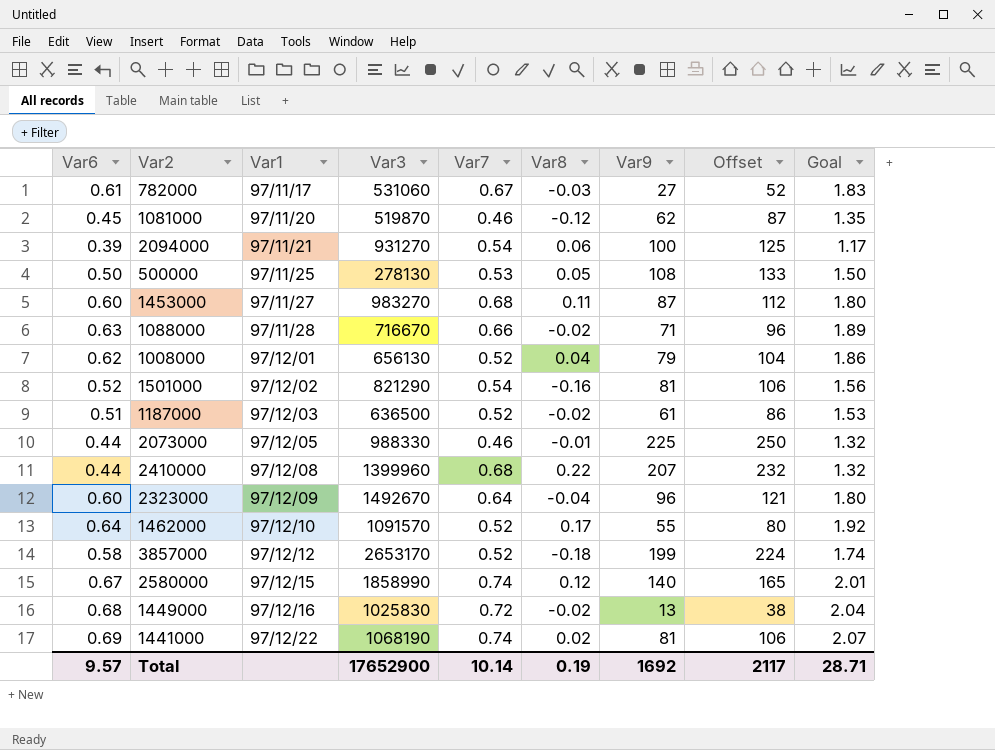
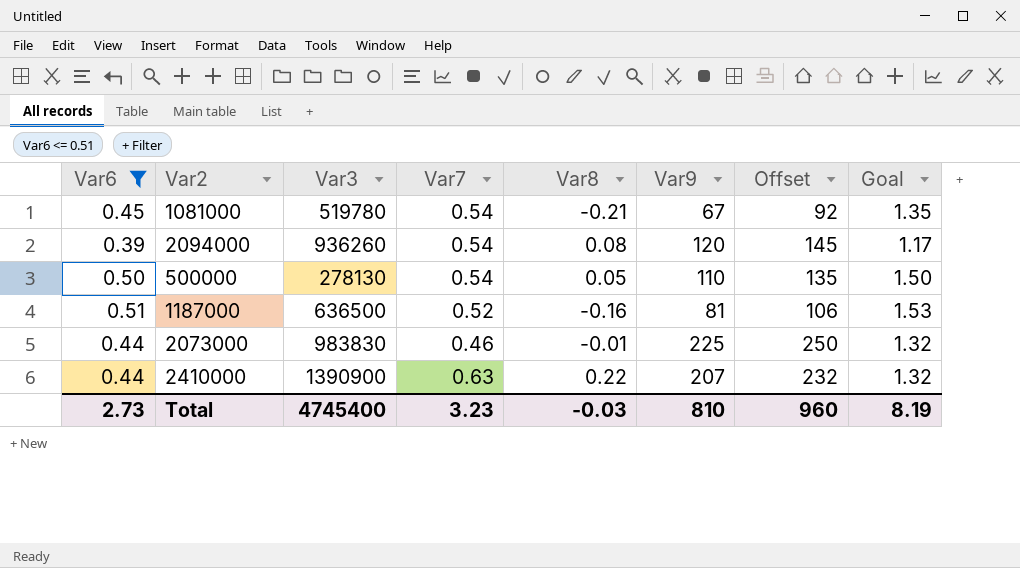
filter: none -> Var6 <= 0.51
column Var1 | position: 3 -> none
1081000 | Var3: 519870 -> 519780
1081000 | Var7: 0.46 -> 0.54
1081000 | Var8: -0.12 -> -0.21
1081000 | Var9: 62 -> 67
1081000 | Offset: 87 -> 92
2094000 | Var3: 931270 -> 936260
2094000 | Var8: 0.06 -> 0.08
2094000 | Var9: 100 -> 120
2094000 | Offset: 125 -> 145
500000 | Var7: 0.53 -> 0.54
500000 | Var9: 108 -> 110
500000 | Offset: 133 -> 135
1187000 | Var8: -0.02 -> -0.16
1187000 | Var9: 61 -> 81
1187000 | Offset: 86 -> 106
2073000 | Var3: 988330 -> 983830
2410000 | Var3: 1399960 -> 1390900
2410000 | Var7: 0.68 -> 0.63
Total | Var6: 9.57 -> 2.73
Total | Var3: 17652900 -> 4745400
Total | Var7: 10.14 -> 3.23
Total | Var8: 0.19 -> -0.03
Total | Var9: 1692 -> 810
Total | Offset: 2117 -> 960
Total | Goal: 28.71 -> 8.19

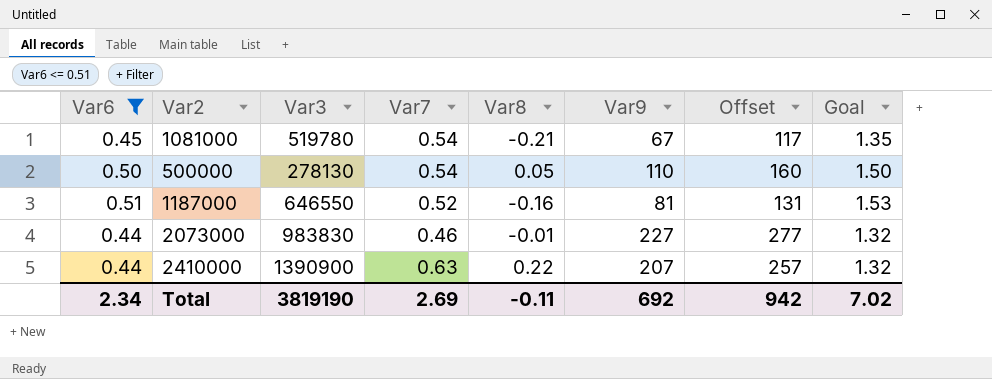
column Offset | formula: [Var9] + 25 -> [Var9] + 50
row 2094000: 0.39 | 936260 | 0.54 | 0.08 | 120 | 145 | 1.17 -> none
1187000 | Var3: 636500 -> 646550
2073000 | Var9: 225 -> 227
Total | Var6: 2.73 -> 2.34
Total | Var3: 4745400 -> 3819190
Total | Var7: 3.23 -> 2.69
Total | Var8: -0.03 -> -0.11
Total | Var9: 810 -> 692
Total | Offset: 960 -> 942
Total | Goal: 8.19 -> 7.02

